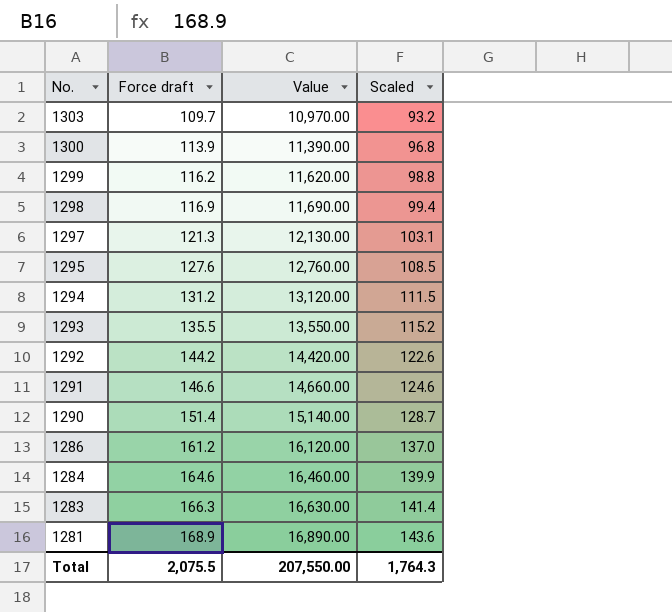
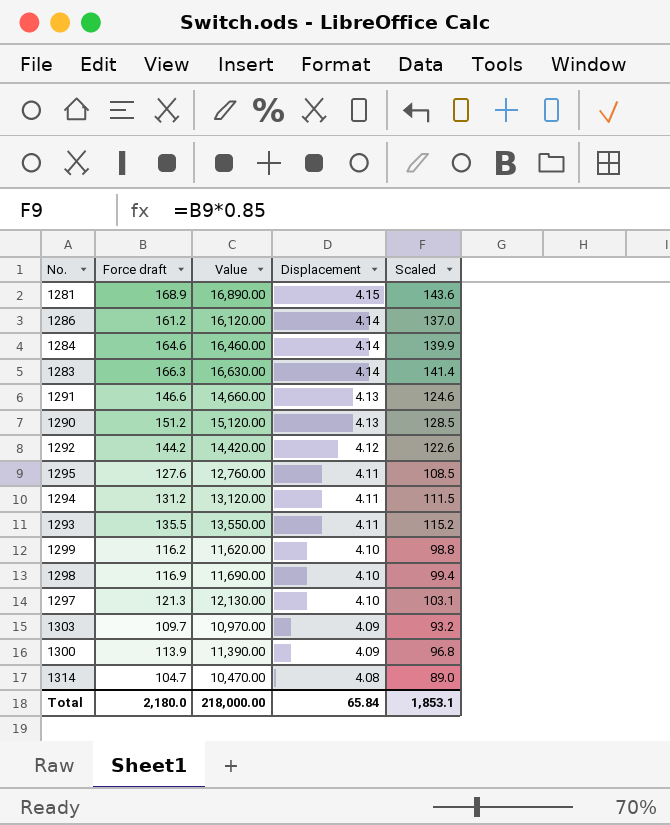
row order: No. descending -> Displacement descending
column Displacement | position: none -> 4
1290 | Force draft: 151.4 -> 151.2
1290 | Value: 15,140.00 -> 15,120.00
1290 | Scaled: 128.7 -> 128.5
row 1314: none -> 104.7 | 10,470.00 | 4.08 | 89.0
Total | Force draft: 2,075.5 -> 2,180.0
Total | Value: 207,550.00 -> 218,000.00
Total | Scaled: 1,764.3 -> 1,853.1

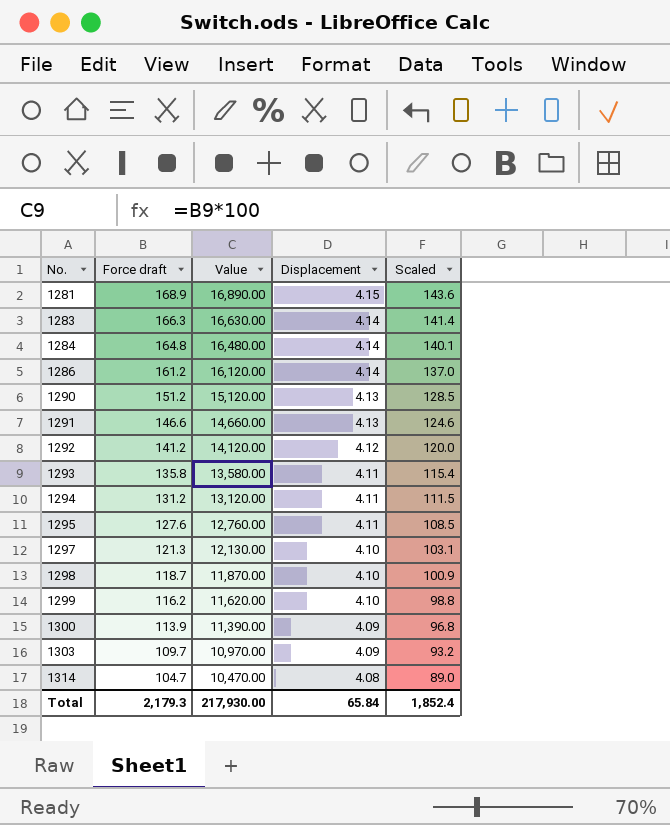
row order: Displacement descending -> No. ascending
1284 | Force draft: 164.6 -> 164.8
1284 | Value: 16,460.00 -> 16,480.00
1284 | Scaled: 139.9 -> 140.1
1292 | Force draft: 144.2 -> 141.2
1292 | Value: 14,420.00 -> 14,120.00
1292 | Scaled: 122.6 -> 120.0
1293 | Force draft: 135.5 -> 135.8
1293 | Value: 13,550.00 -> 13,580.00
1293 | Scaled: 115.2 -> 115.4
1298 | Force draft: 116.9 -> 118.7
1298 | Value: 11,690.00 -> 11,870.00
1298 | Scaled: 99.4 -> 100.9
Total | Force draft: 2,180.0 -> 2,179.3
Total | Value: 218,000.00 -> 217,930.00
Total | Scaled: 1,853.1 -> 1,852.4

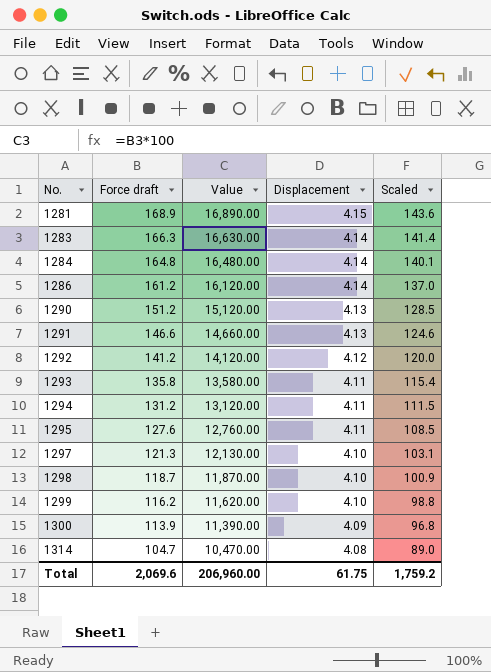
row 1303: 109.7 | 10,970.00 | 4.09 | 93.2 -> none
Total | Force draft: 2,179.3 -> 2,069.6
Total | Value: 217,930.00 -> 206,960.00
Total | Displacement: 65.84 -> 61.75
Total | Scaled: 1,852.4 -> 1,759.2

